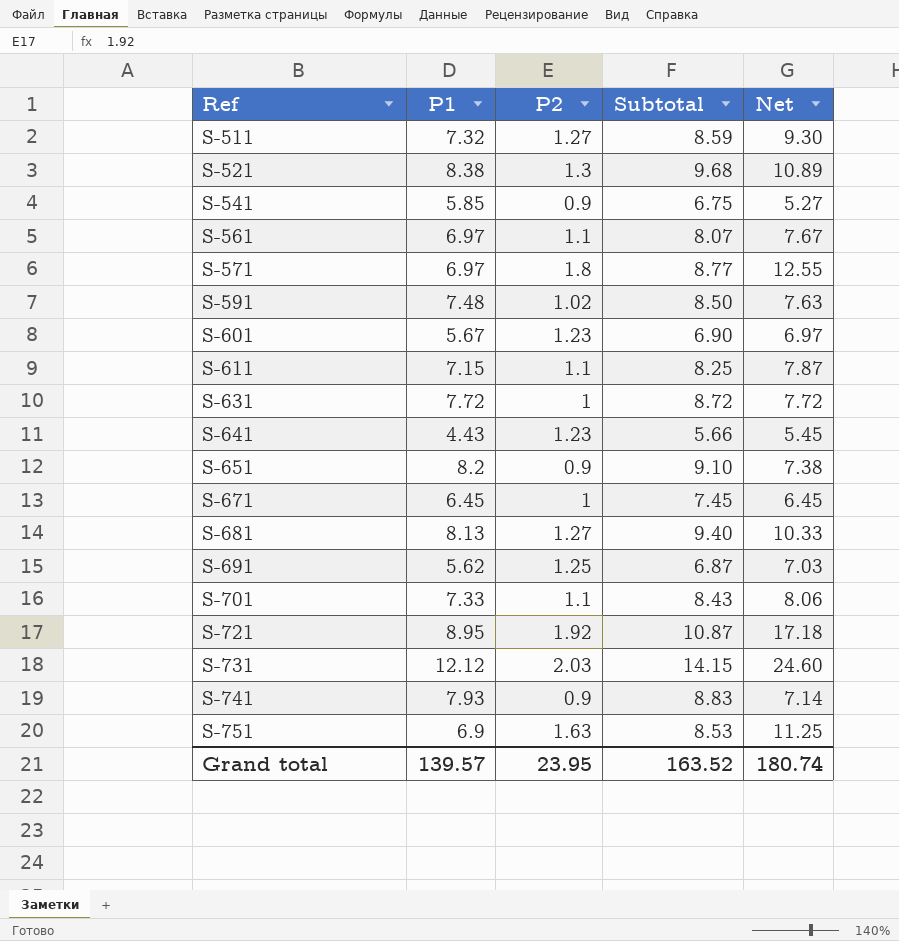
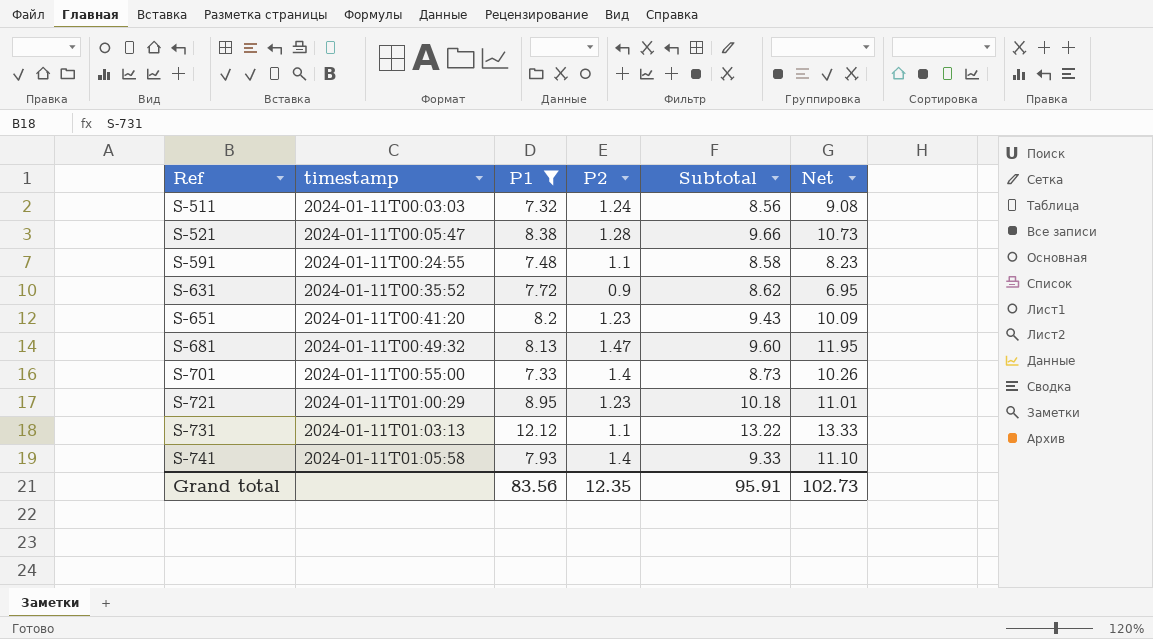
filter: none -> P1 >= 7.32
column timestamp | position: none -> 2
S-511 | P2: 1.27 -> 1.24
S-511 | Subtotal: 8.59 -> 8.56
S-511 | Net: 9.30 -> 9.08
S-521 | P2: 1.3 -> 1.28
S-521 | Subtotal: 9.68 -> 9.66
S-521 | Net: 10.89 -> 10.73
S-591 | P2: 1.02 -> 1.1
S-591 | Subtotal: 8.50 -> 8.58
S-591 | Net: 7.63 -> 8.23
S-631 | P2: 1 -> 0.9
S-631 | Subtotal: 8.72 -> 8.62
S-631 | Net: 7.72 -> 6.95
S-651 | P2: 0.9 -> 1.23
S-651 | Subtotal: 9.10 -> 9.43
S-651 | Net: 7.38 -> 10.09
S-681 | P2: 1.27 -> 1.47
S-681 | Subtotal: 9.40 -> 9.60
S-681 | Net: 10.33 -> 11.95
S-701 | P2: 1.1 -> 1.4
S-701 | Subtotal: 8.43 -> 8.73
S-701 | Net: 8.06 -> 10.26
S-721 | P2: 1.92 -> 1.23
S-721 | Subtotal: 10.87 -> 10.18
S-721 | Net: 17.18 -> 11.01
S-731 | P2: 2.03 -> 1.1
S-731 | Subtotal: 14.15 -> 13.22
S-731 | Net: 24.60 -> 13.33
S-741 | P2: 0.9 -> 1.4
S-741 | Subtotal: 8.83 -> 9.33
S-741 | Net: 7.14 -> 11.10
Grand total | P1: 139.57 -> 83.56
Grand total | P2: 23.95 -> 12.35
Grand total | Subtotal: 163.52 -> 95.91
Grand total | Net: 180.74 -> 102.73

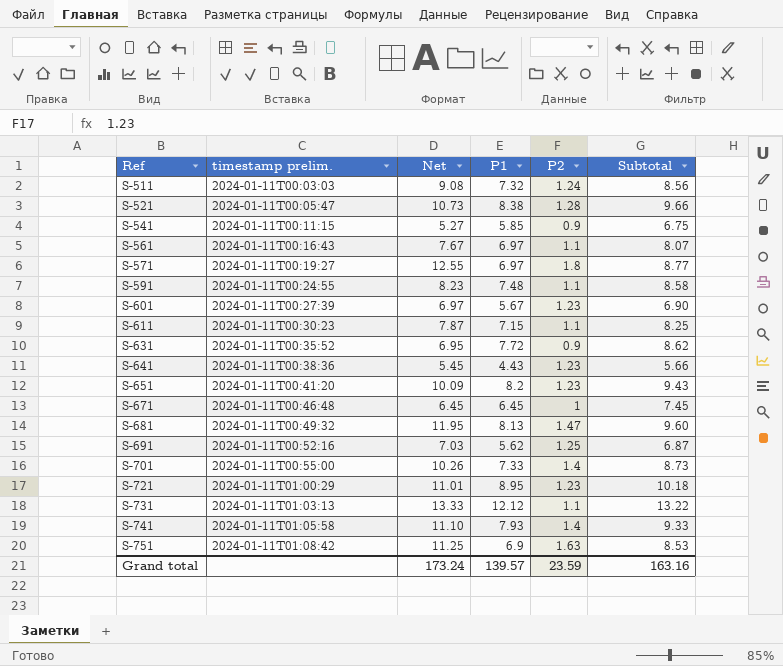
filter: P1 >= 7.32 -> none
column name: timestamp -> timestamp prelim.
column Net | position: 6 -> 3
Grand total | Net: 102.73 -> 173.24
Grand total | P1: 83.56 -> 139.57
Grand total | P2: 12.35 -> 23.59
Grand total | Subtotal: 95.91 -> 163.16

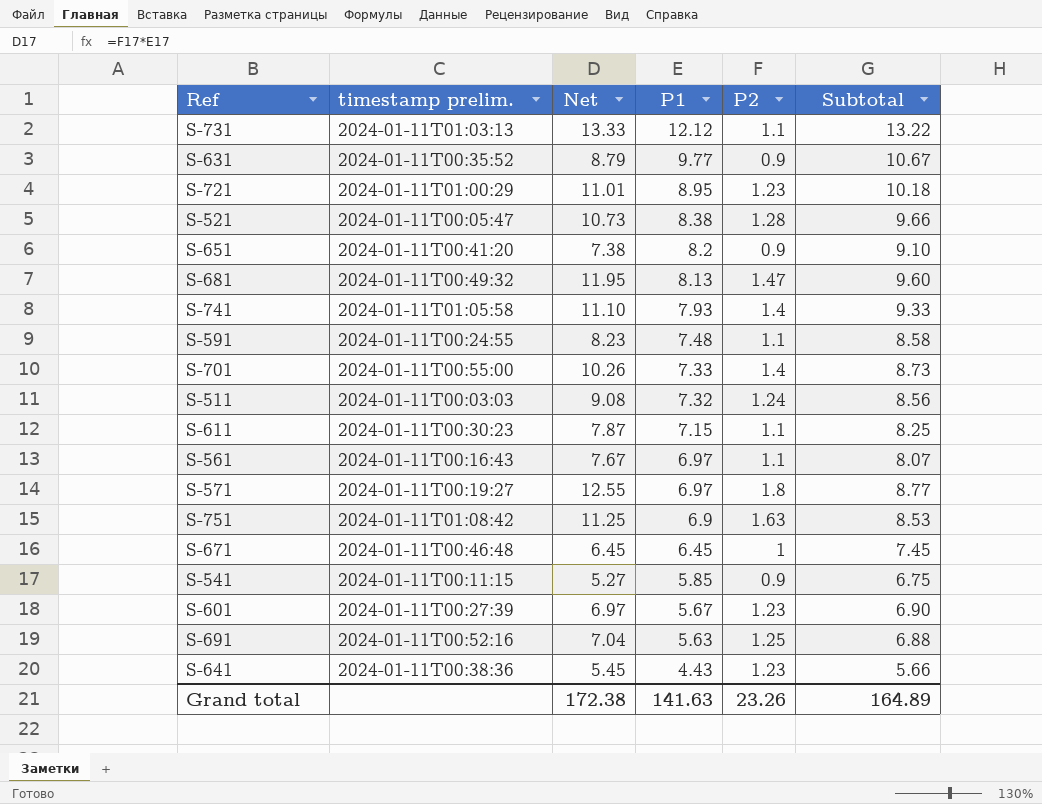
row order: Ref ascending -> P1 descending
S-631 | Net: 6.95 -> 8.79
S-631 | P1: 7.72 -> 9.77
S-631 | Subtotal: 8.62 -> 10.67
S-651 | Net: 10.09 -> 7.38
S-651 | P2: 1.23 -> 0.9
S-651 | Subtotal: 9.43 -> 9.10
S-691 | Net: 7.03 -> 7.04
S-691 | P1: 5.62 -> 5.63
S-691 | Subtotal: 6.87 -> 6.88
Grand total | Net: 173.24 -> 172.38
Grand total | P1: 139.57 -> 141.63
Grand total | P2: 23.59 -> 23.26
Grand total | Subtotal: 163.16 -> 164.89

